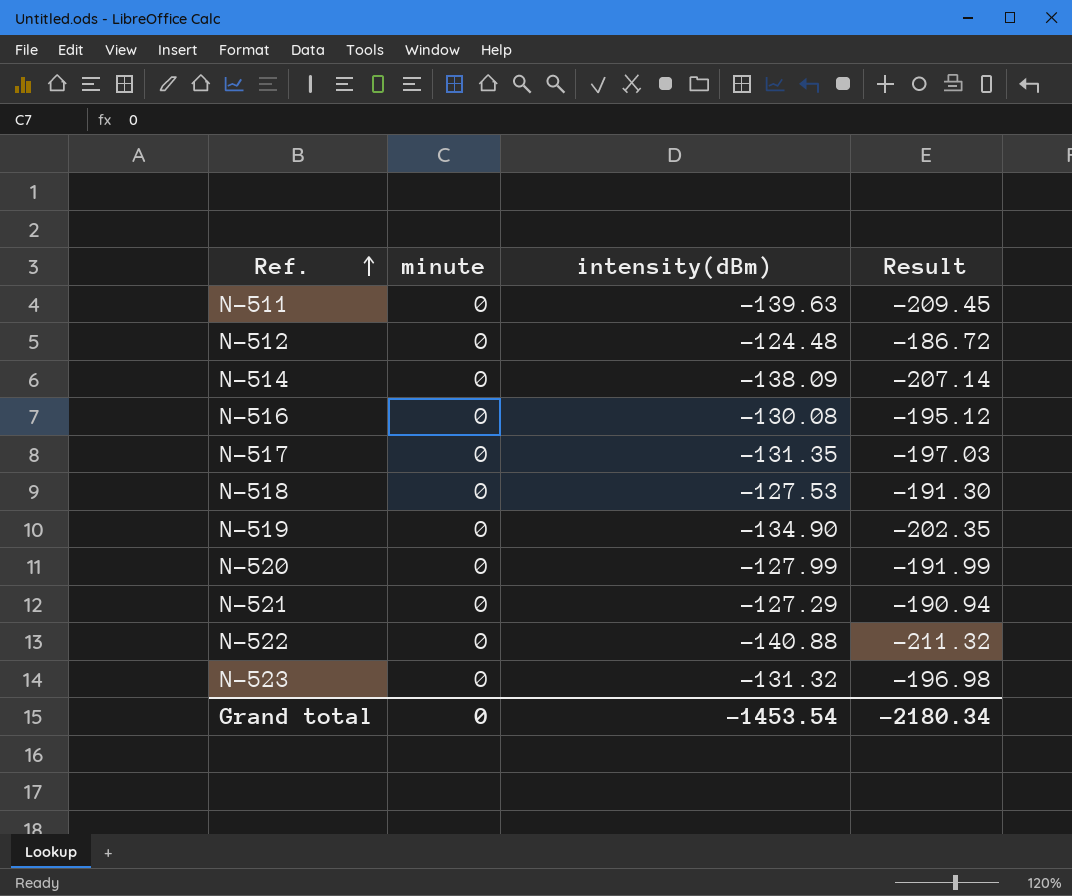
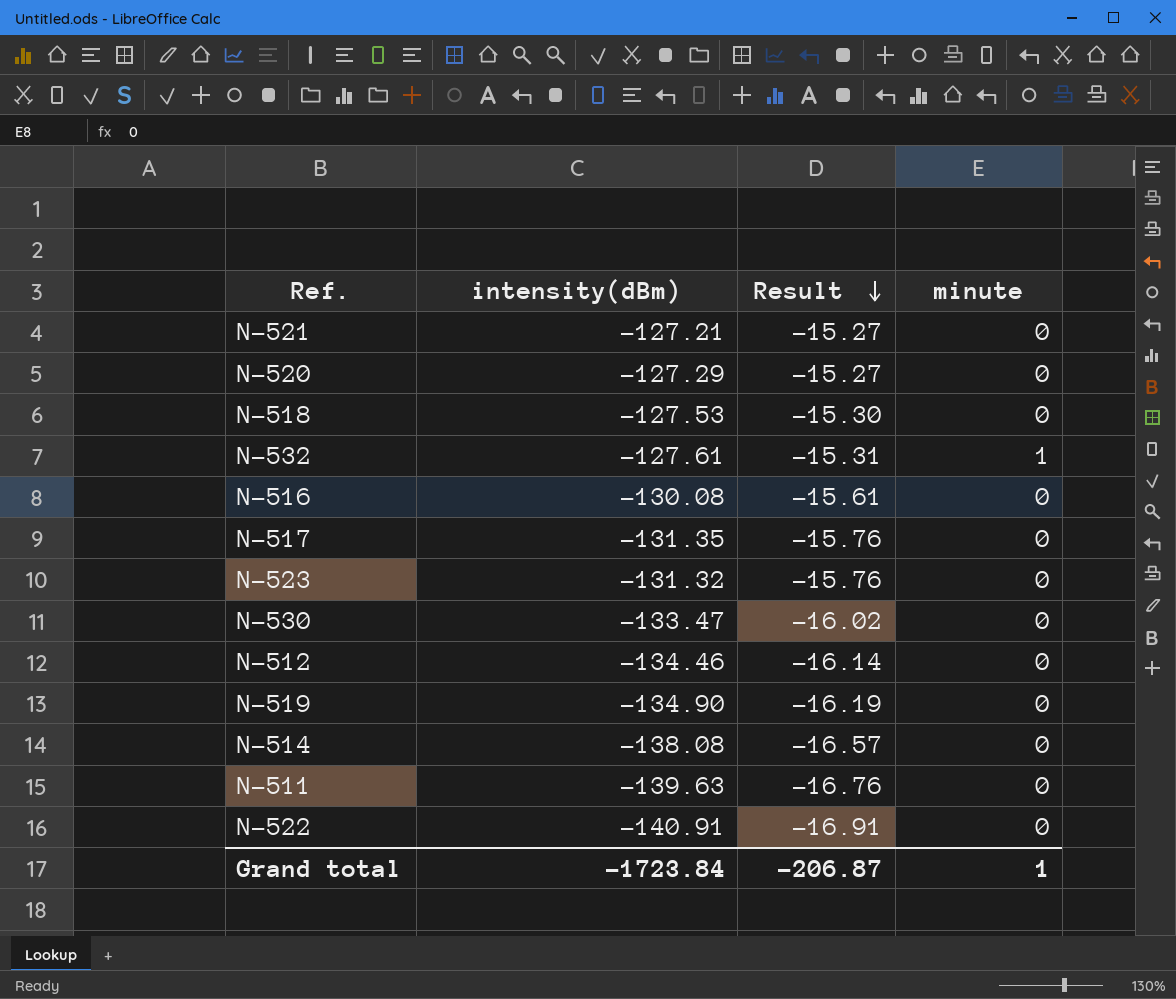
row order: Ref. ascending -> Result descending
column Result | formula: [intensity(dBm)] * 1.5 -> [intensity(dBm)] * 0.12
column minute | position: 2 -> 4
N-521 | intensity(dBm): -127.29 -> -127.21
N-520 | intensity(dBm): -127.99 -> -127.29
row N-532: none -> -127.61 | -15.31 | 1
row N-530: none -> -133.47 | -16.02 | 0
N-512 | intensity(dBm): -124.48 -> -134.46
N-514 | intensity(dBm): -138.09 -> -138.08
N-522 | intensity(dBm): -140.88 -> -140.91
Grand total | intensity(dBm): -1453.54 -> -1723.84
Grand total | Result: -2180.34 -> -206.87
Grand total | minute: 0 -> 1

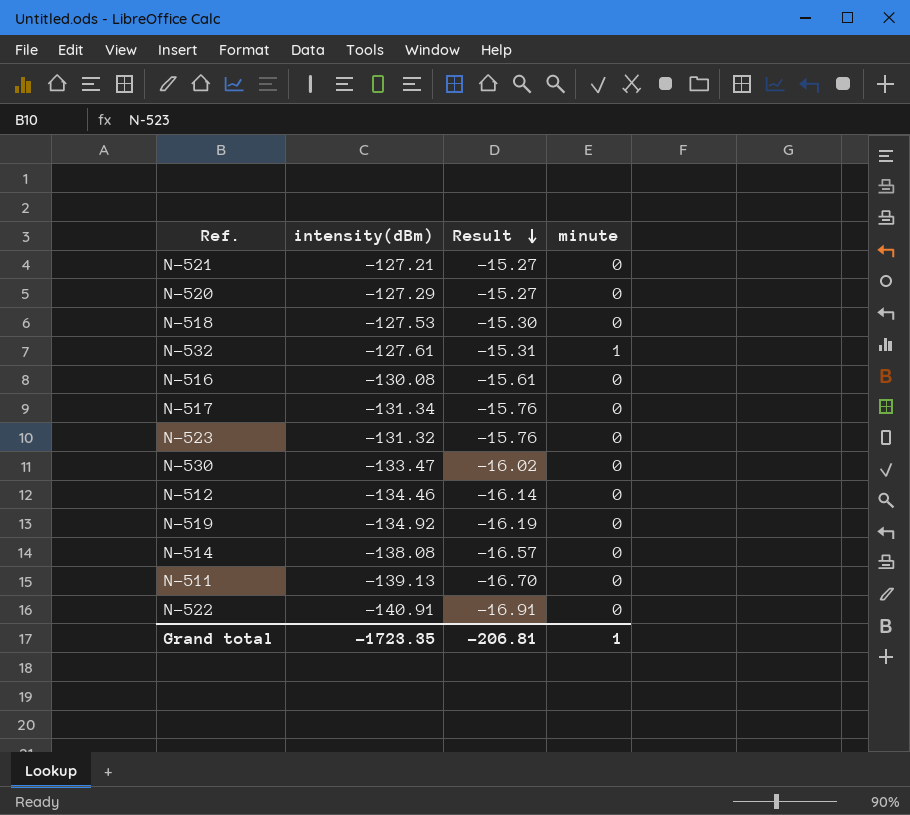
N-517 | intensity(dBm): -131.35 -> -131.34
N-519 | intensity(dBm): -134.90 -> -134.92
N-511 | intensity(dBm): -139.63 -> -139.13
N-511 | Result: -16.76 -> -16.70
Grand total | intensity(dBm): -1723.84 -> -1723.35
Grand total | Result: -206.87 -> -206.81

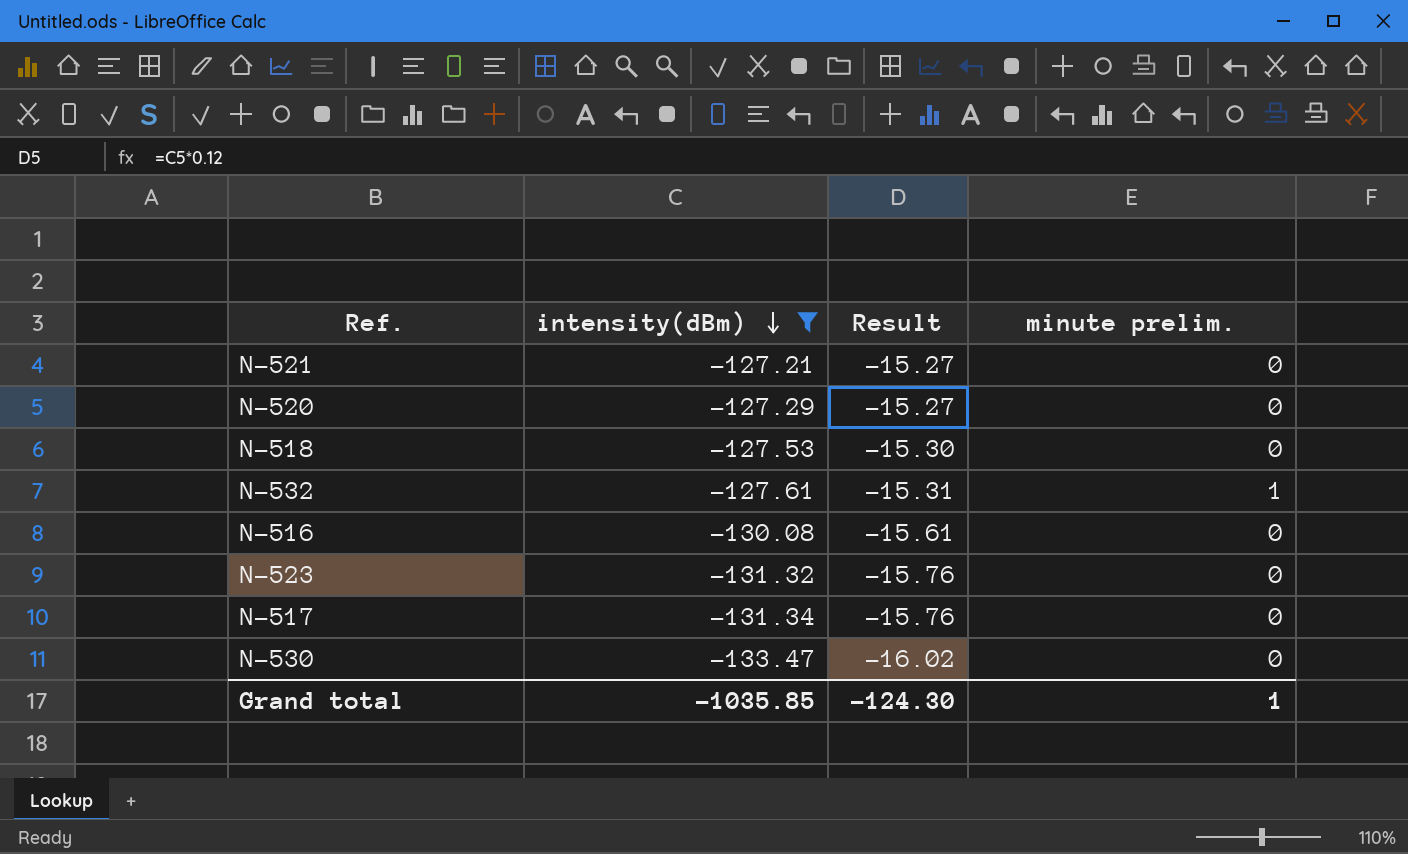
filter: none -> intensity(dBm) >= -133.47
row order: Result descending -> intensity(dBm) descending
column name: minute -> minute prelim.
Grand total | intensity(dBm): -1723.35 -> -1035.85
Grand total | Result: -206.81 -> -124.30

